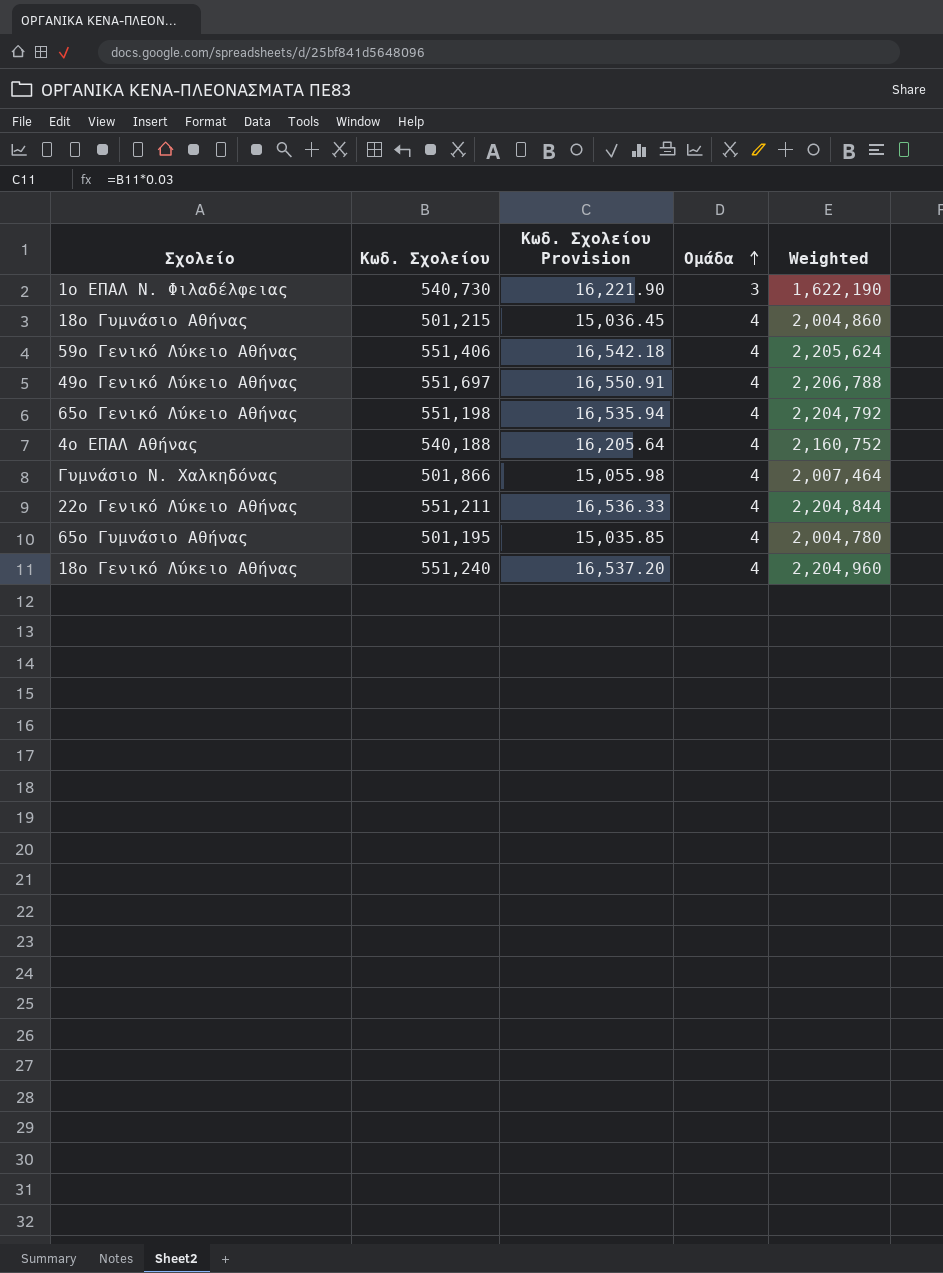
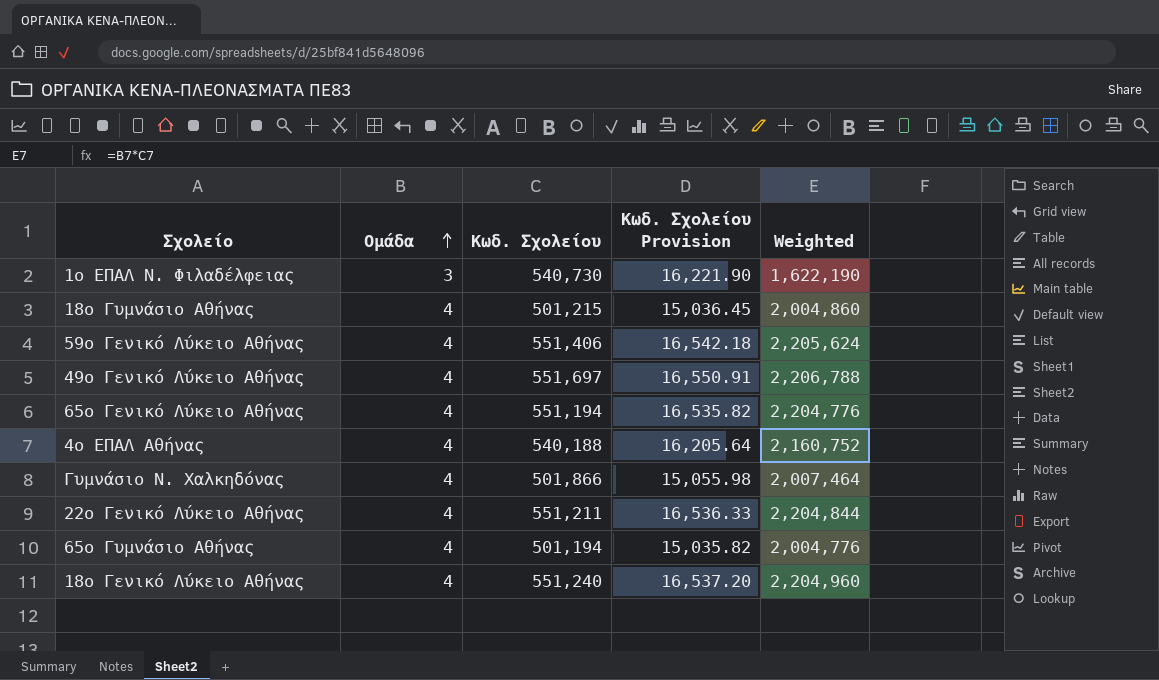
column Ομάδα | position: 4 -> 2
65ο Γενικό Λύκειο Αθήνας | Κωδ. Σχολείου: 551,198 -> 551,194
65ο Γενικό Λύκειο Αθήνας | Κωδ. Σχολείου Provision: 16,535.94 -> 16,535.82
65ο Γενικό Λύκειο Αθήνας | Weighted: 2,204,792 -> 2,204,776
65ο Γυμνάσιο Αθήνας | Κωδ. Σχολείου: 501,195 -> 501,194
65ο Γυμνάσιο Αθήνας | Κωδ. Σχολείου Provision: 15,035.85 -> 15,035.82
65ο Γυμνάσιο Αθήνας | Weighted: 2,004,780 -> 2,004,776

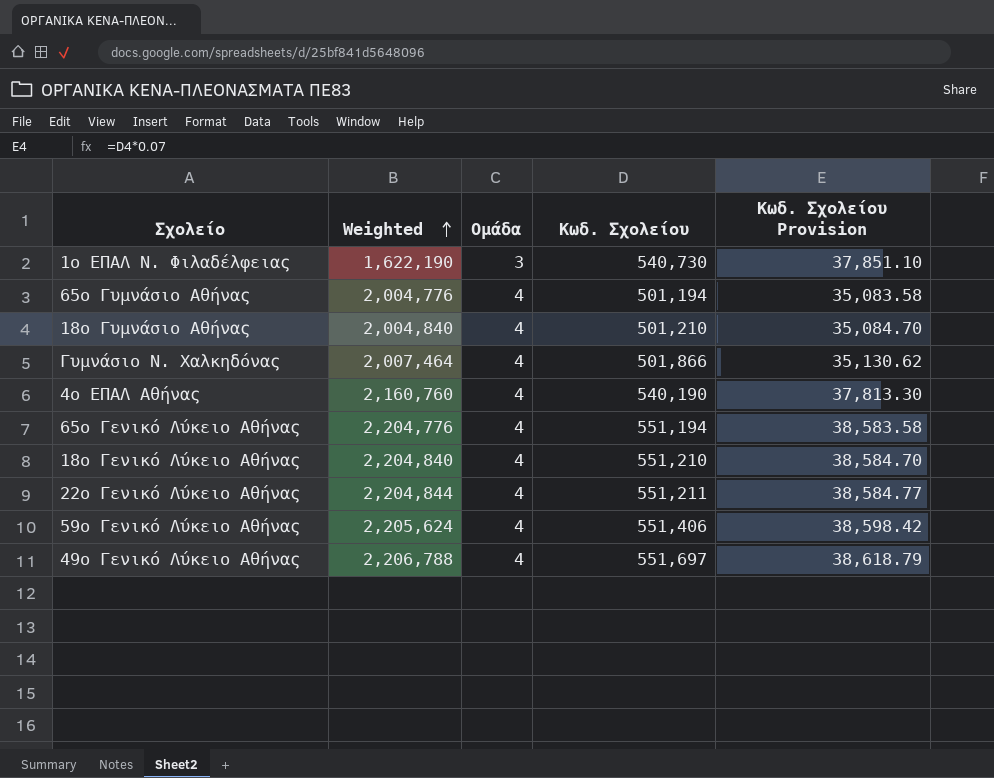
row order: Ομάδα ascending -> Weighted ascending
column Weighted | position: 5 -> 2
column Κωδ. Σχολείου Provision | formula: [Κωδ. Σχολείου] * 0.03 -> [Κωδ. Σχολείου] * 0.07
18ο Γυμνάσιο Αθήνας | Weighted: 2,004,860 -> 2,004,840
18ο Γυμνάσιο Αθήνας | Κωδ. Σχολείου: 501,215 -> 501,210
4ο ΕΠΑΛ Αθήνας | Weighted: 2,160,752 -> 2,160,760
4ο ΕΠΑΛ Αθήνας | Κωδ. Σχολείου: 540,188 -> 540,190
18ο Γενικό Λύκειο Αθήνας | Weighted: 2,204,960 -> 2,204,840
18ο Γενικό Λύκειο Αθήνας | Κωδ. Σχολείου: 551,240 -> 551,210

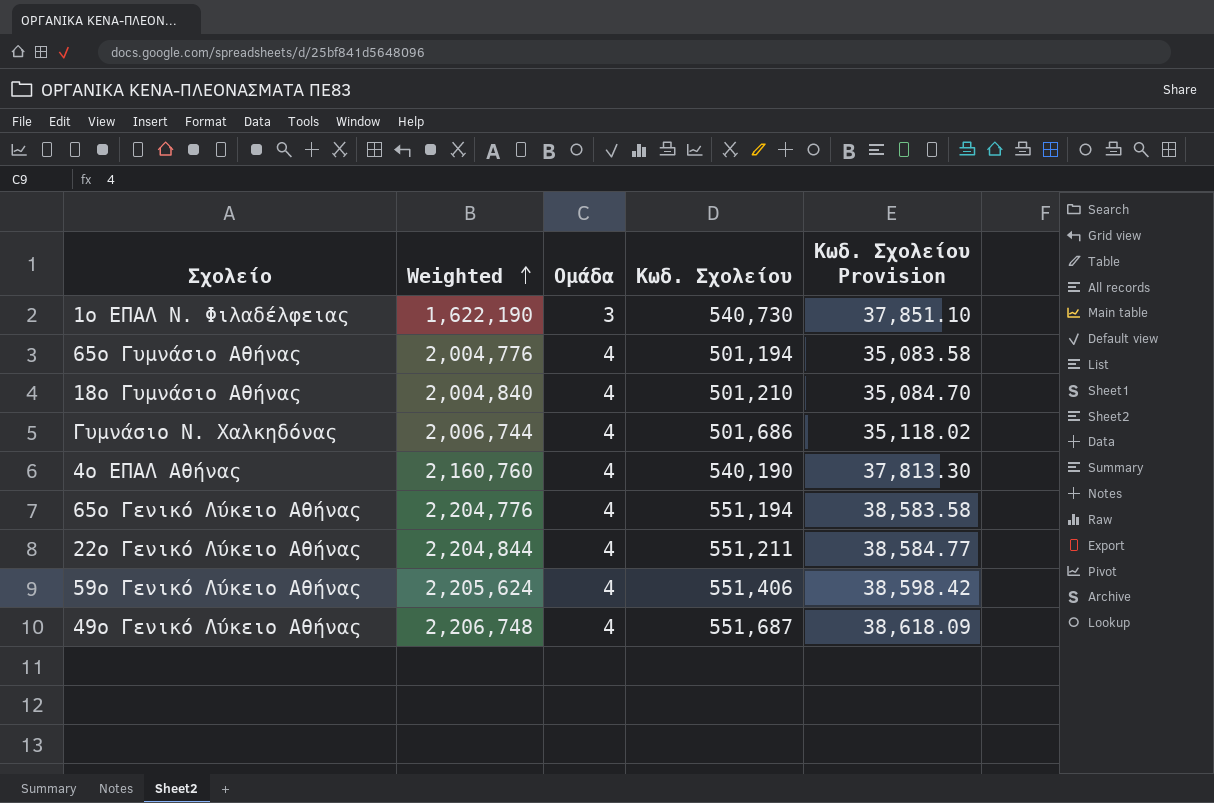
row 18ο Γενικό Λύκειο Αθήνας: 2,204,840 | 4 | 551,210 | 38,584.70 -> none
Γυμνάσιο Ν. Χαλκηδόνας | Weighted: 2,007,464 -> 2,006,744
Γυμνάσιο Ν. Χαλκηδόνας | Κωδ. Σχολείου: 501,866 -> 501,686
Γυμνάσιο Ν. Χαλκηδόνας | Κωδ. Σχολείου Provision: 35,130.62 -> 35,118.02
49ο Γενικό Λύκειο Αθήνας | Weighted: 2,206,788 -> 2,206,748
49ο Γενικό Λύκειο Αθήνας | Κωδ. Σχολείου: 551,697 -> 551,687
49ο Γενικό Λύκειο Αθήνας | Κωδ. Σχολείου Provision: 38,618.79 -> 38,618.09

